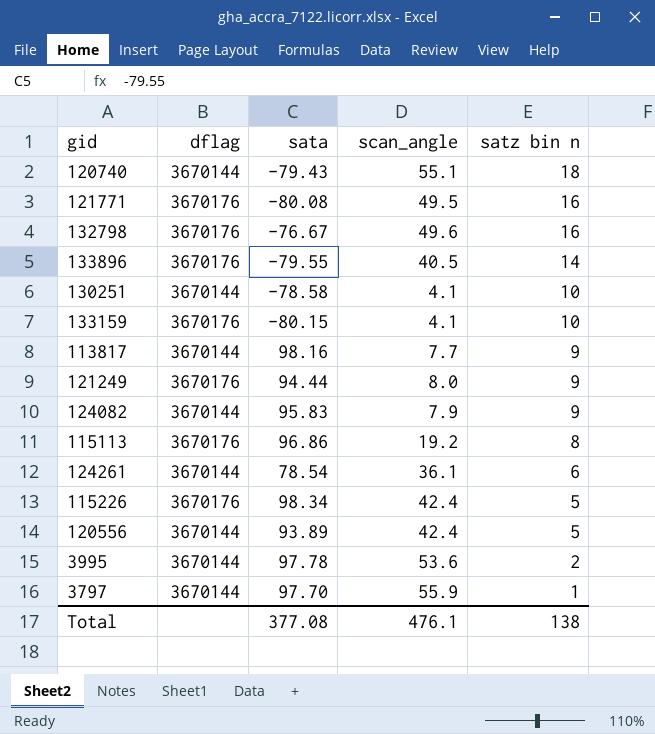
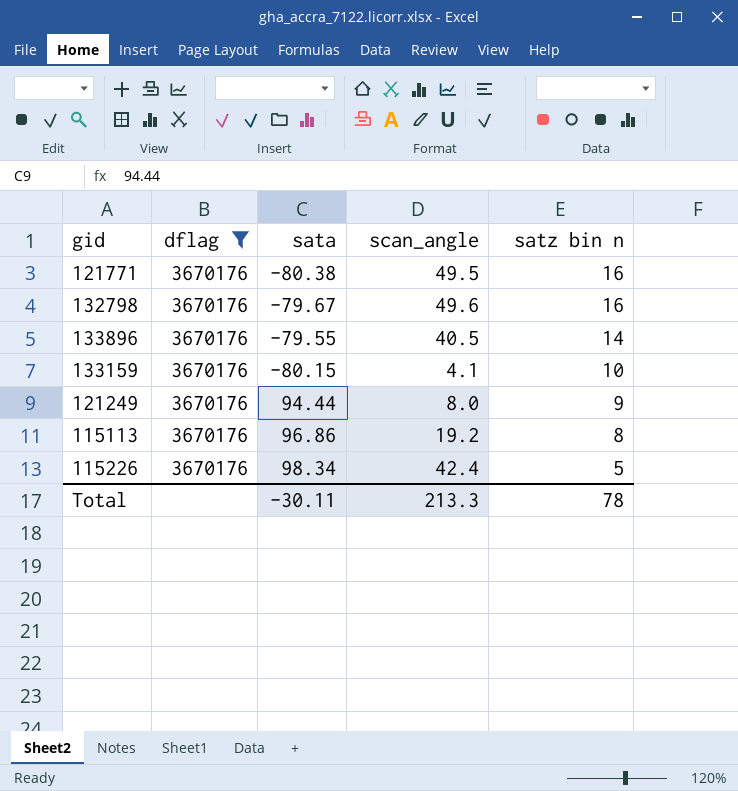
filter: none -> dflag = 3670176
121771 | sata: -80.08 -> -80.38
132798 | sata: -76.67 -> -79.67
Total | sata: 377.08 -> -30.11
Total | scan_angle: 476.1 -> 213.3
Total | satz bin n: 138 -> 78

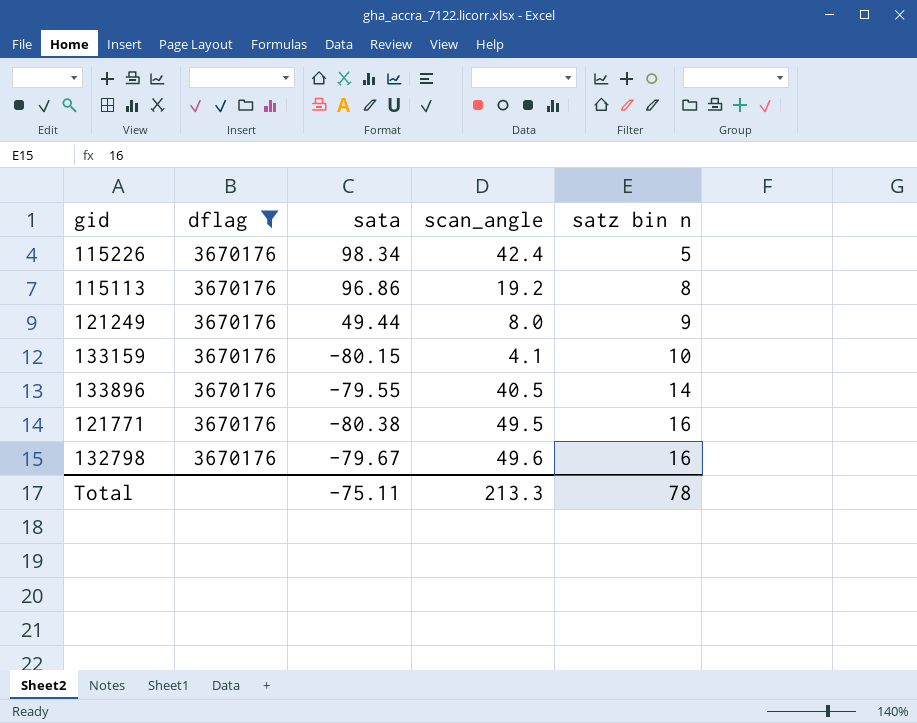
row order: satz bin n descending -> satz bin n ascending
121249 | sata: 94.44 -> 49.44
Total | sata: -30.11 -> -75.11

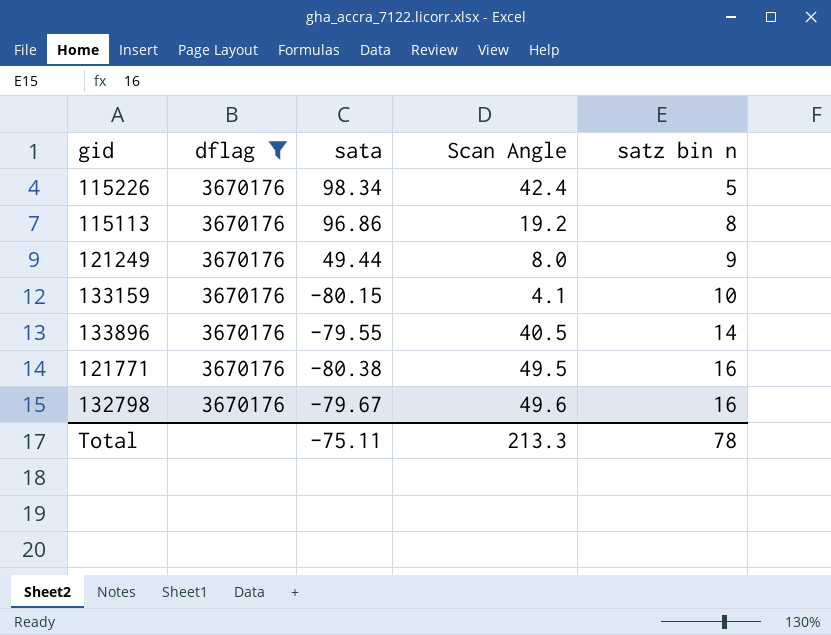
column name: scan_angle -> Scan Angle

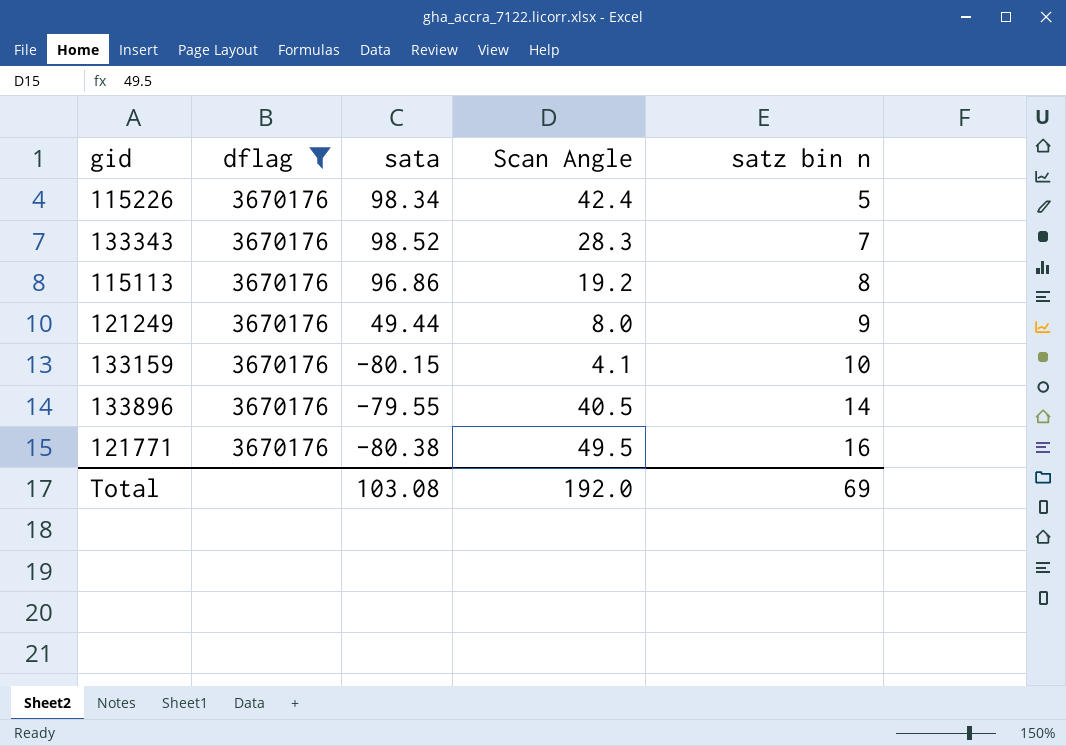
row 132798: 3670176 | -79.67 | 49.6 | 16 -> none
row 133343: none -> 3670176 | 98.52 | 28.3 | 7
Total | sata: -75.11 -> 103.08
Total | Scan Angle: 213.3 -> 192.0
Total | satz bin n: 78 -> 69

